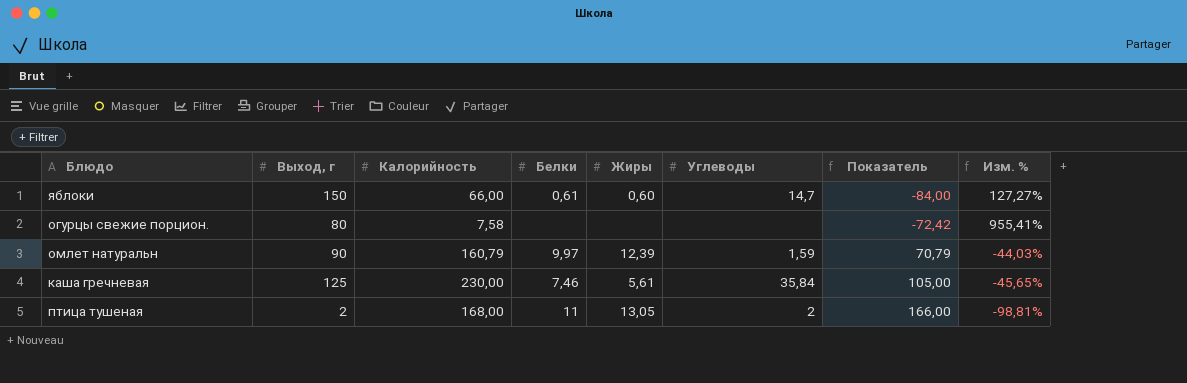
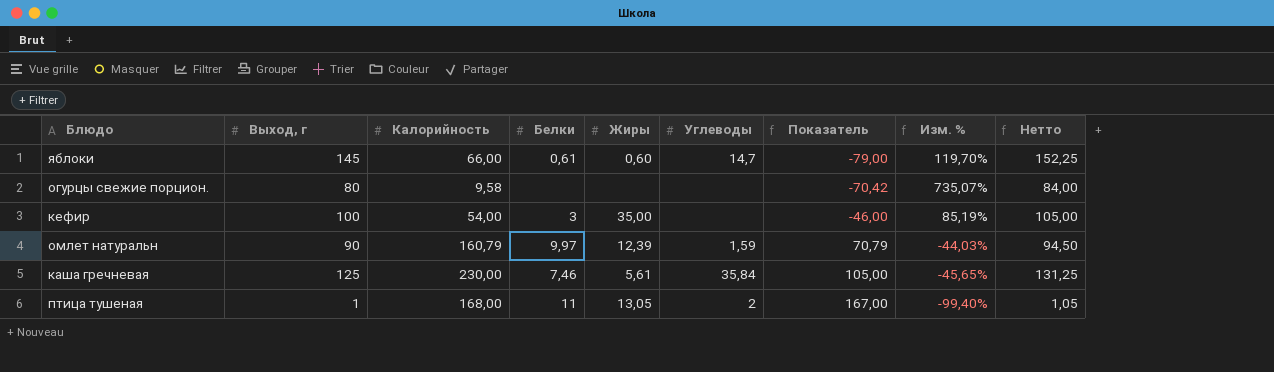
column Нетто | formula: none -> [Выход, г] * 1,05
яблоки | Выход, г: 150 -> 145
яблоки | Показатель: -84,00 -> -79,00
яблоки | Изм. %: 127,27% -> 119,70%
огурцы свежие порцион. | Калорийность: 7,58 -> 9,58
огурцы свежие порцион. | Показатель: -72,42 -> -70,42
огурцы свежие порцион. | Изм. %: 955,41% -> 735,07%
row кефир: none -> 100 | 54,00 | 3 | 35,00 | none | -46,00 | 85,19% | 105,00
птица тушеная | Выход, г: 2 -> 1
птица тушеная | Показатель: 166,00 -> 167,00
птица тушеная | Изм. %: -98,81% -> -99,40%

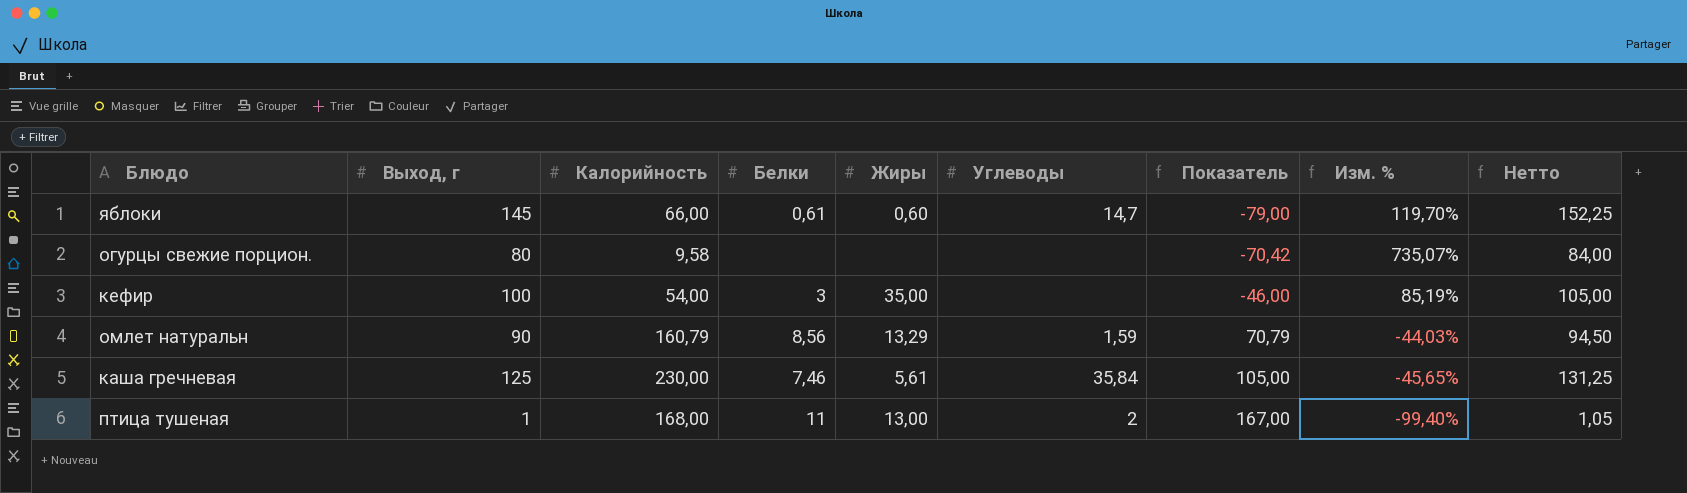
омлет натуральн | Белки: 9,97 -> 8,56
омлет натуральн | Жиры: 12,39 -> 13,29
птица тушеная | Жиры: 13,05 -> 13,00

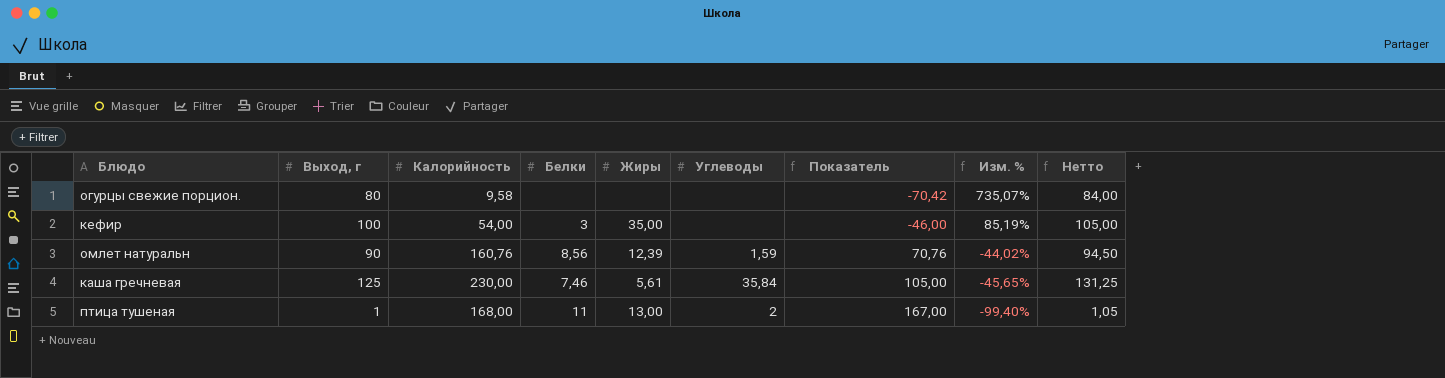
row яблоки: 145 | 66,00 | 0,61 | 0,60 | 14,7 | -79,00 | 119,70% | 152,25 -> none
омлет натуральн | Калорийность: 160,79 -> 160,76
омлет натуральн | Жиры: 13,29 -> 12,39
омлет натуральн | Показатель: 70,79 -> 70,76
омлет натуральн | Изм. %: -44,03% -> -44,02%

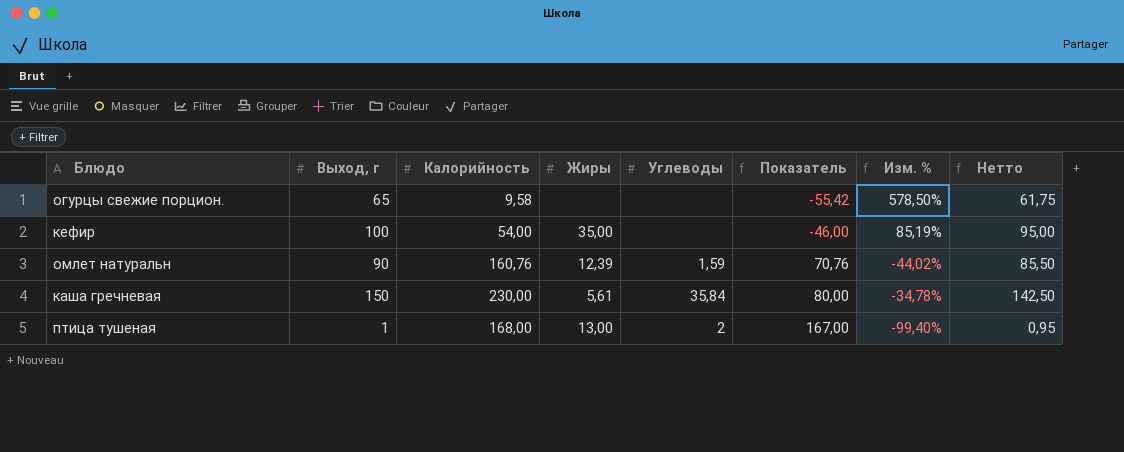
column Белки | position: 4 -> none
column Нетто | formula: [Выход, г] * 1,05 -> [Выход, г] * 0,95
огурцы свежие порцион. | Выход, г: 80 -> 65
огурцы свежие порцион. | Показатель: -70,42 -> -55,42
огурцы свежие порцион. | Изм. %: 735,07% -> 578,50%
каша гречневая | Выход, г: 125 -> 150
каша гречневая | Показатель: 105,00 -> 80,00
каша гречневая | Изм. %: -45,65% -> -34,78%

